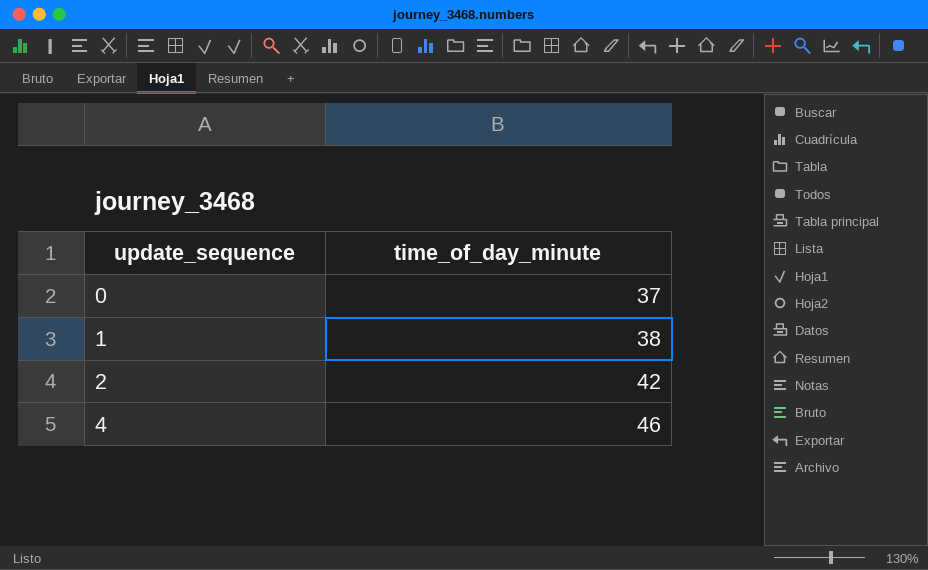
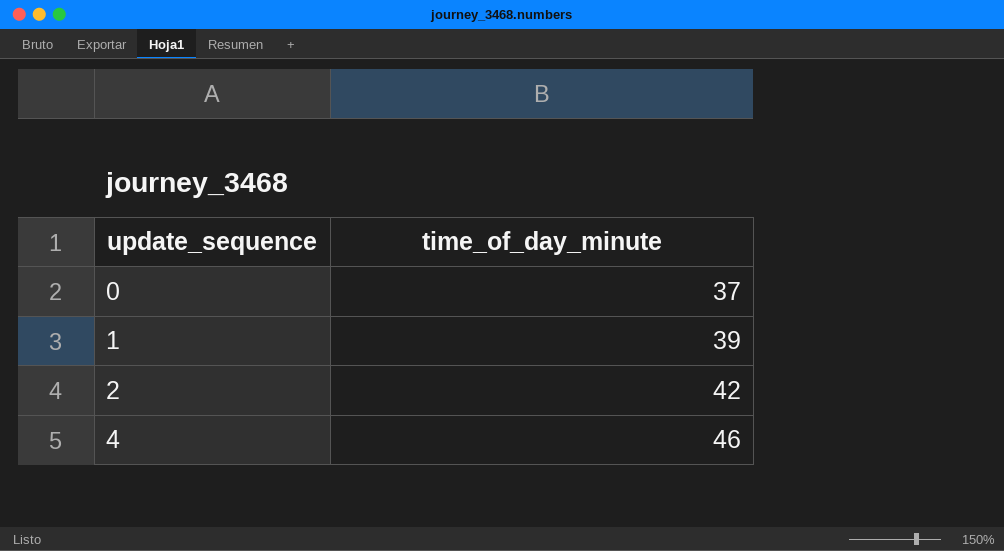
1 | time_of_day_minute: 38 -> 39

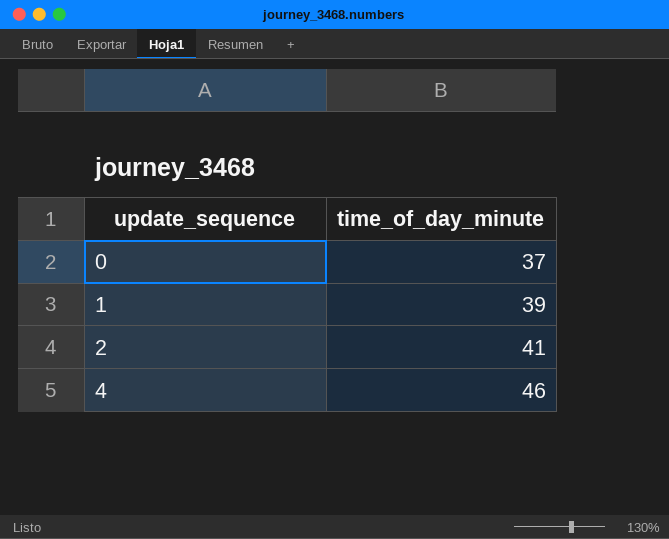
2 | time_of_day_minute: 42 -> 41

